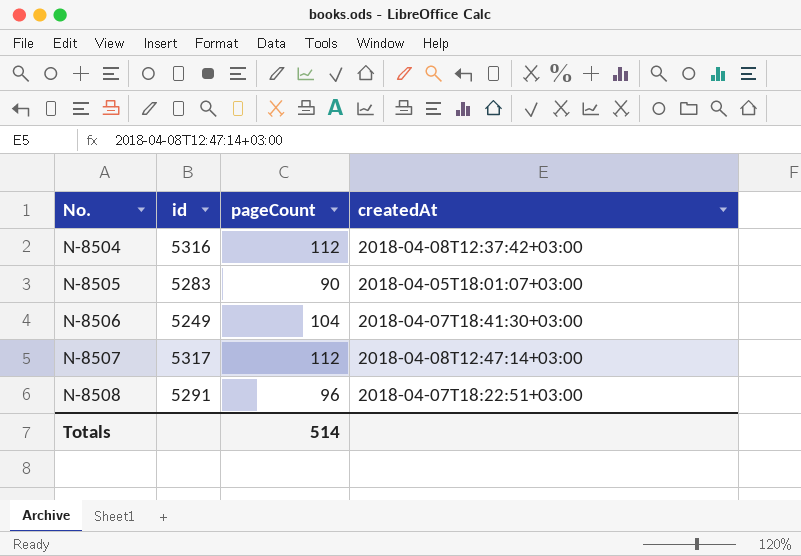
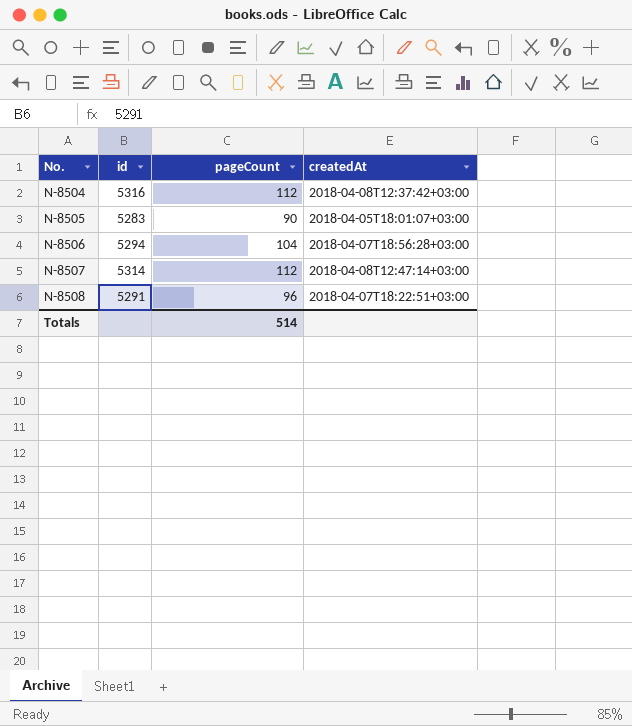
N-8506 | id: 5249 -> 5294
N-8506 | createdAt: 2018-04-07T18:41:30+03:00 -> 2018-04-07T18:56:28+03:00
N-8507 | id: 5317 -> 5314

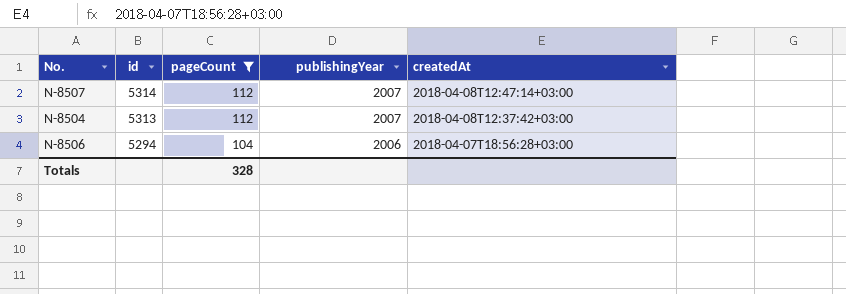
filter: none -> pageCount >= 104
row order: No. ascending -> id descending
column publishingYear | position: none -> 4
N-8504 | id: 5316 -> 5313
Totals | pageCount: 514 -> 328

